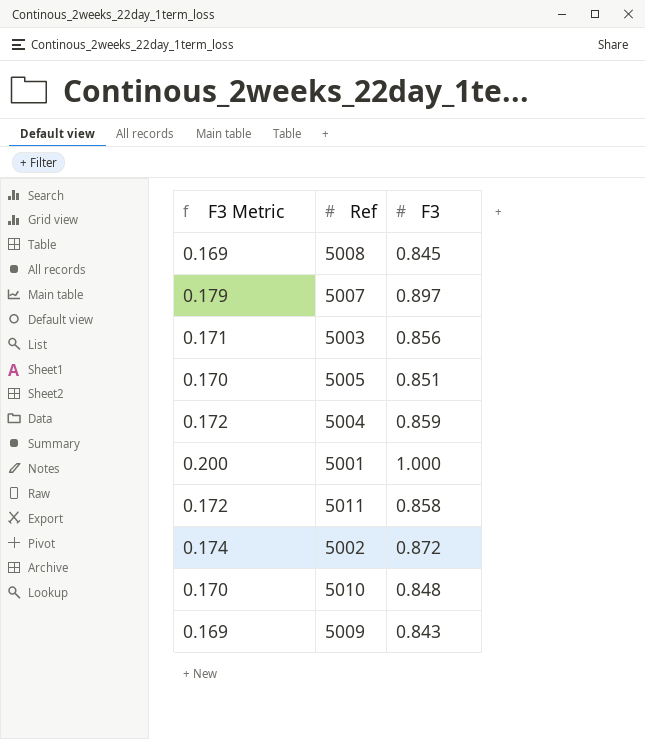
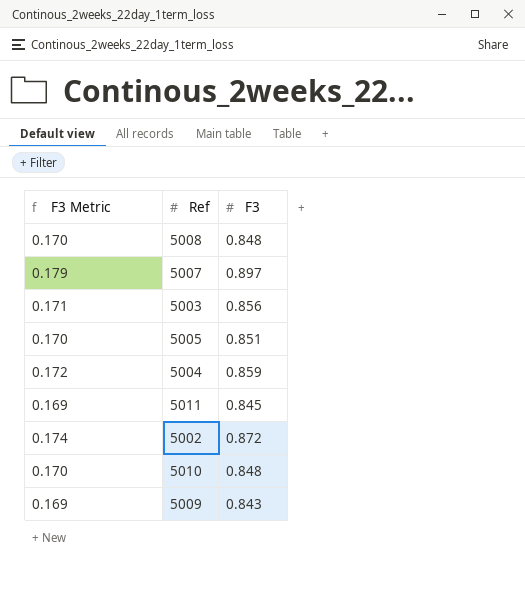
row 5001: 0.200 | 1.000 -> none
5008 | F3 Metric: 0.169 -> 0.170
5008 | F3: 0.845 -> 0.848
5011 | F3 Metric: 0.172 -> 0.169
5011 | F3: 0.858 -> 0.845

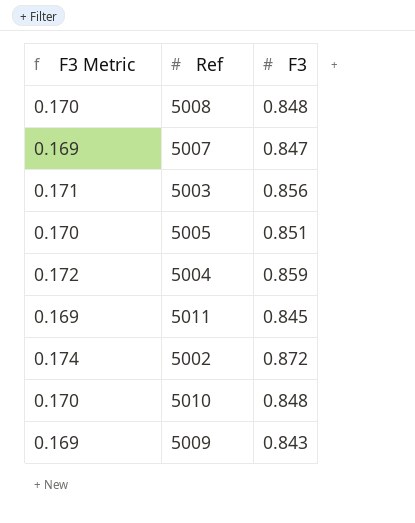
5007 | F3 Metric: 0.179 -> 0.169
5007 | F3: 0.897 -> 0.847

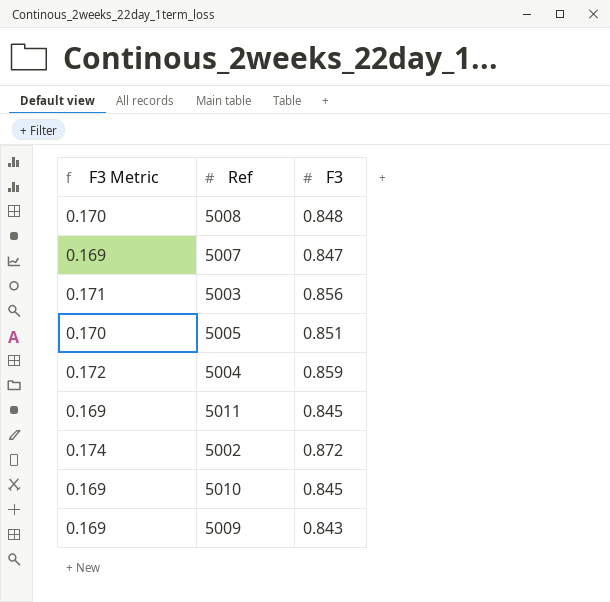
5010 | F3 Metric: 0.170 -> 0.169
5010 | F3: 0.848 -> 0.845

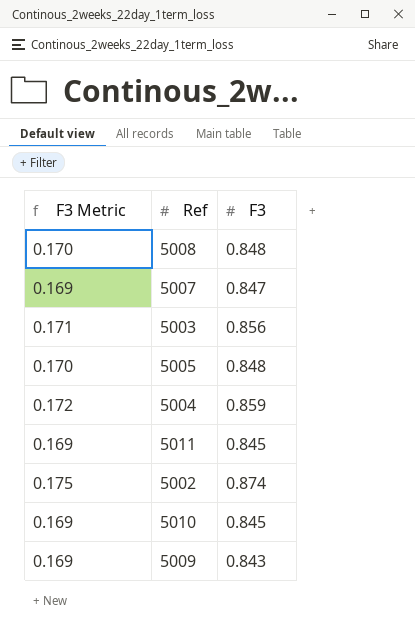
5005 | F3: 0.851 -> 0.848
5002 | F3 Metric: 0.174 -> 0.175
5002 | F3: 0.872 -> 0.874

